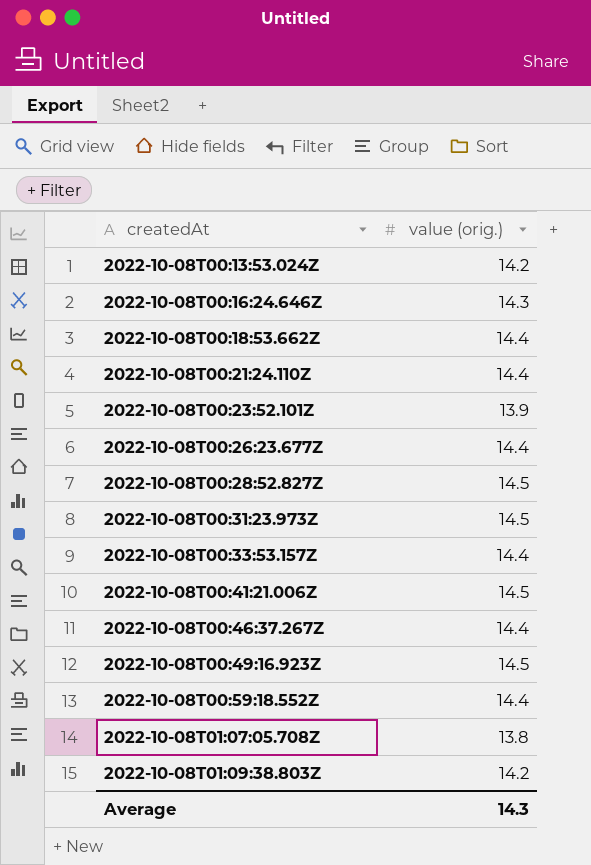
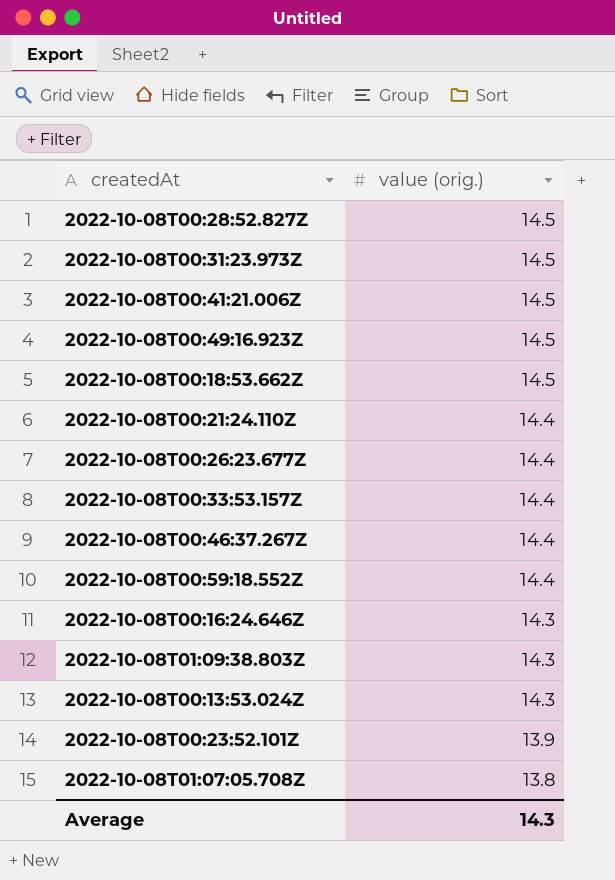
row order: createdAt ascending -> value (orig.) descending
2022-10-08T00:18:53.662Z | value (orig.): 14.4 -> 14.5
2022-10-08T01:09:38.803Z | value (orig.): 14.2 -> 14.3
2022-10-08T00:13:53.024Z | value (orig.): 14.2 -> 14.3

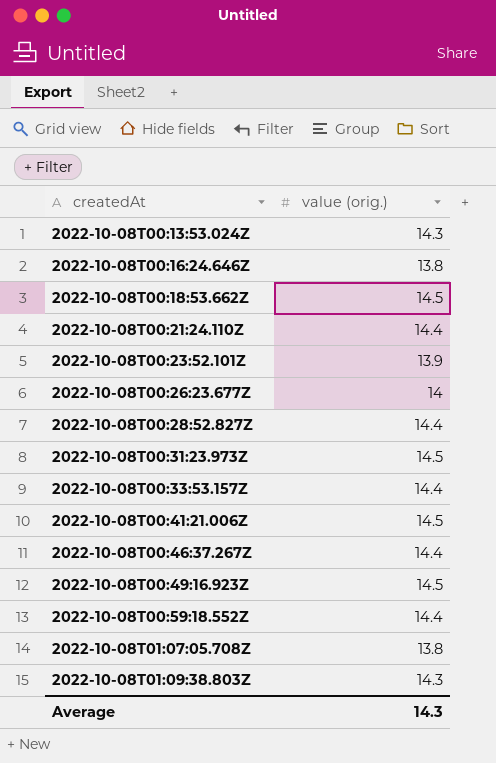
row order: value (orig.) descending -> createdAt ascending
2022-10-08T00:16:24.646Z | value (orig.): 14.3 -> 13.8
2022-10-08T00:26:23.677Z | value (orig.): 14.4 -> 14
2022-10-08T00:28:52.827Z | value (orig.): 14.5 -> 14.4

